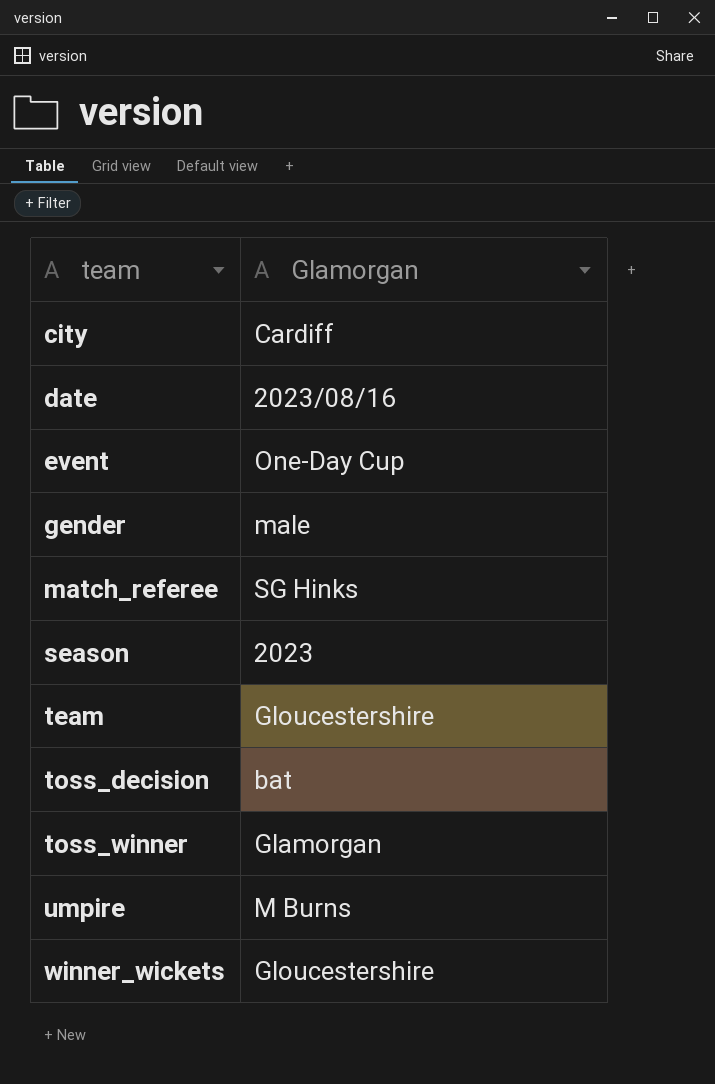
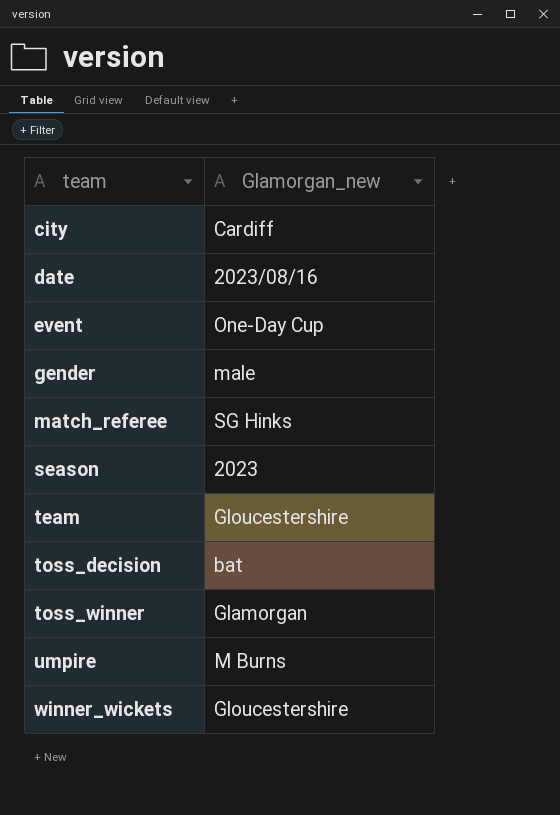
column name: Glamorgan -> Glamorgan_new

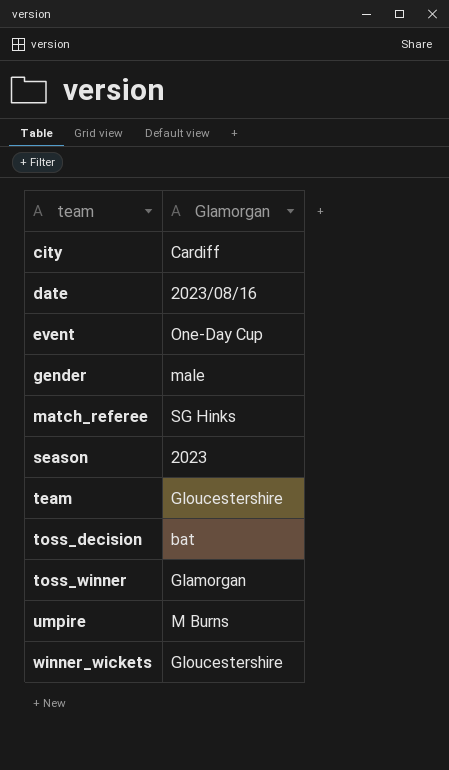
column name: Glamorgan_new -> Glamorgan

